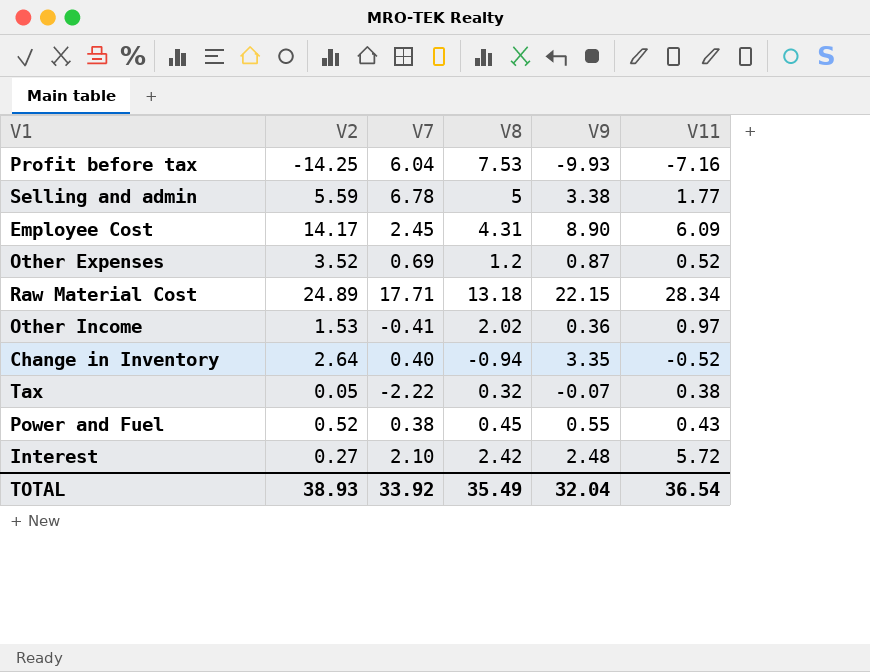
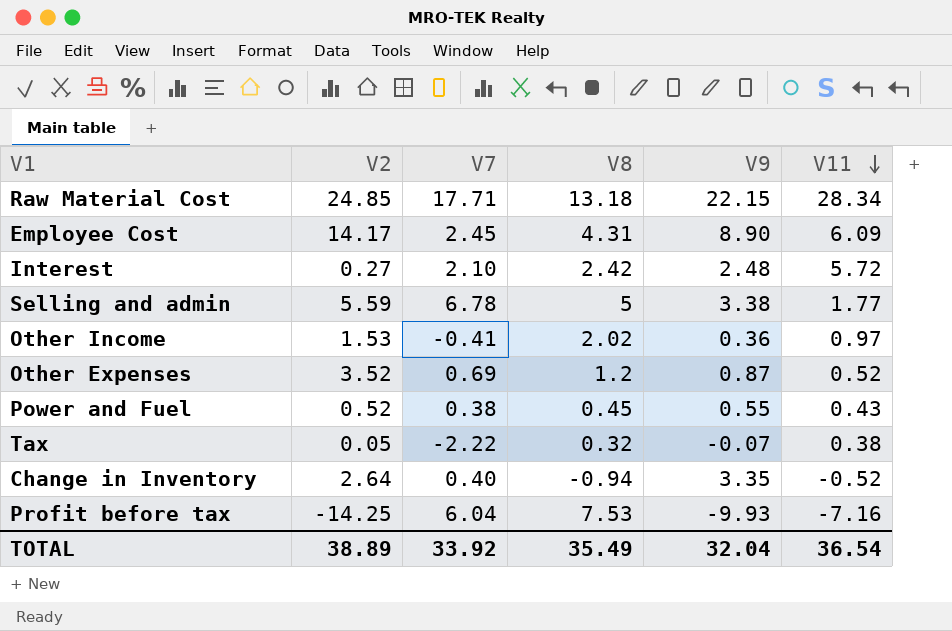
row order: none -> V11 descending
Raw Material Cost | V2: 24.89 -> 24.85
TOTAL | V2: 38.93 -> 38.89

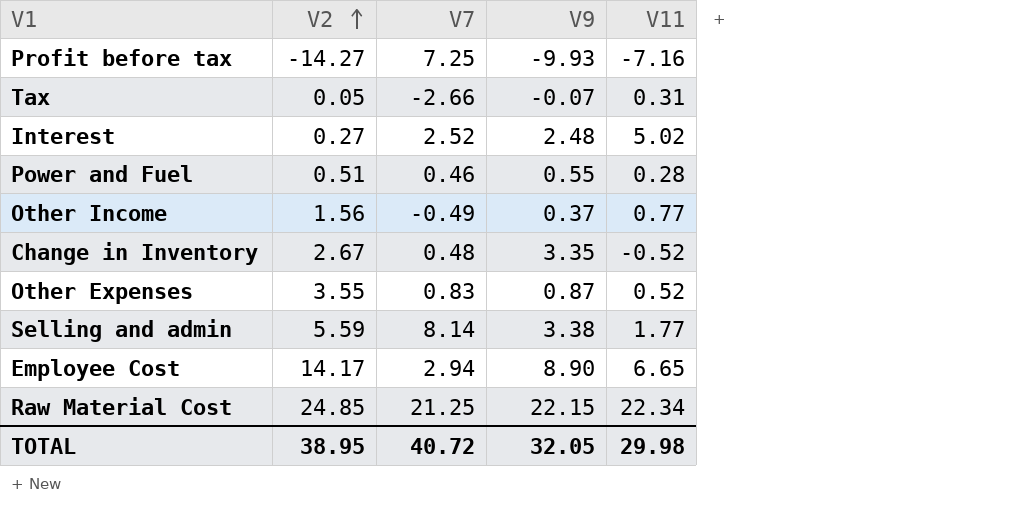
row order: V11 descending -> V2 ascending
column V8 | position: 4 -> none
Profit before tax | V2: -14.25 -> -14.27
Profit before tax | V7: 6.04 -> 7.25
Tax | V7: -2.22 -> -2.66
Tax | V11: 0.38 -> 0.31
Interest | V7: 2.10 -> 2.52
Interest | V11: 5.72 -> 5.02
Power and Fuel | V2: 0.52 -> 0.51
Power and Fuel | V7: 0.38 -> 0.46
Power and Fuel | V11: 0.43 -> 0.28
Other Income | V2: 1.53 -> 1.56
Other Income | V7: -0.41 -> -0.49
Other Income | V9: 0.36 -> 0.37
Other Income | V11: 0.97 -> 0.77
Change in Inventory | V2: 2.64 -> 2.67
Change in Inventory | V7: 0.40 -> 0.48
Other Expenses | V2: 3.52 -> 3.55
Other Expenses | V7: 0.69 -> 0.83
Selling and admin | V7: 6.78 -> 8.14
Employee Cost | V7: 2.45 -> 2.94
Employee Cost | V11: 6.09 -> 6.65
Raw Material Cost | V7: 17.71 -> 21.25
Raw Material Cost | V11: 28.34 -> 22.34
TOTAL | V2: 38.89 -> 38.95
TOTAL | V7: 33.92 -> 40.72
TOTAL | V9: 32.04 -> 32.05
TOTAL | V11: 36.54 -> 29.98

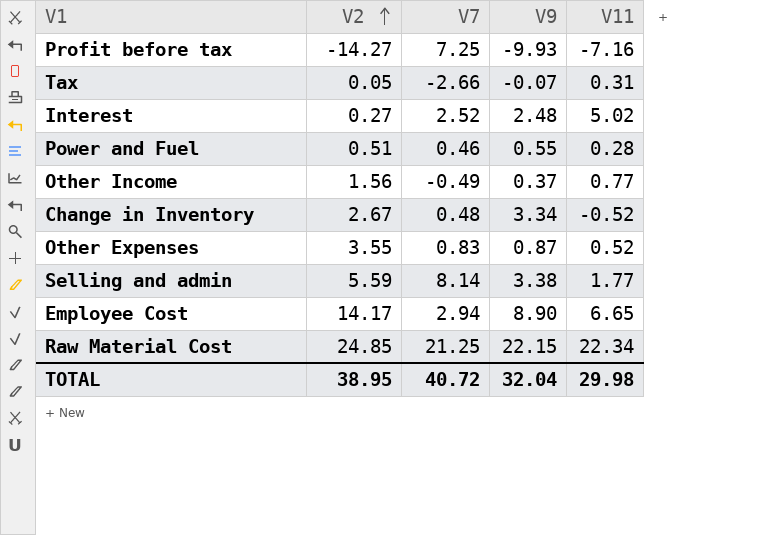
Change in Inventory | V9: 3.35 -> 3.34
TOTAL | V9: 32.05 -> 32.04

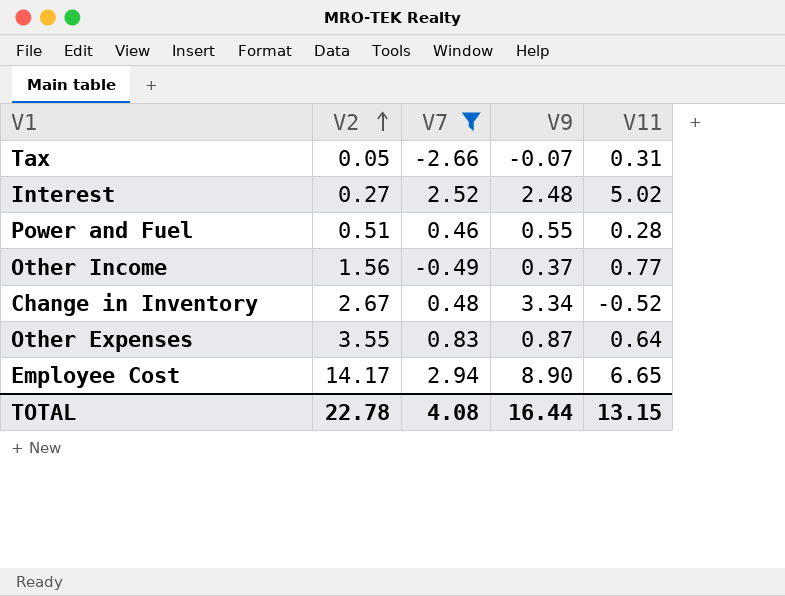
filter: none -> V7 <= 2.94
Other Expenses | V11: 0.52 -> 0.64
TOTAL | V2: 38.95 -> 22.78
TOTAL | V7: 40.72 -> 4.08
TOTAL | V9: 32.04 -> 16.44
TOTAL | V11: 29.98 -> 13.15

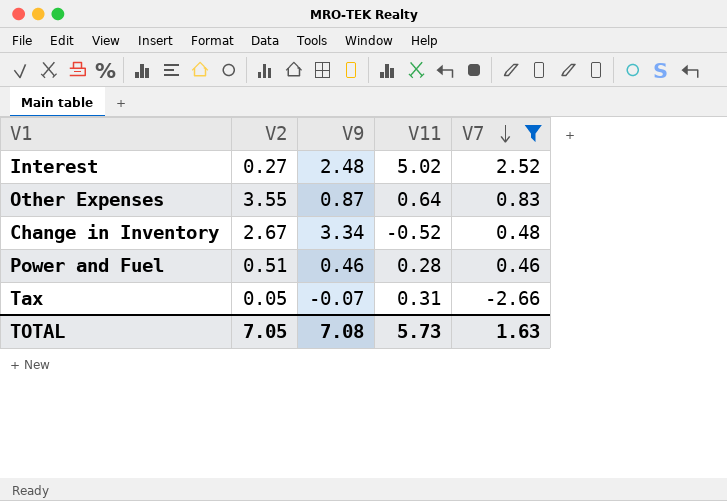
row order: V2 ascending -> V7 descending
column V7 | position: 3 -> 5
row Other Income: 1.56 | -0.49 | 0.37 | 0.77 -> none
row Employee Cost: 14.17 | 2.94 | 8.90 | 6.65 -> none
Power and Fuel | V9: 0.55 -> 0.46
TOTAL | V2: 22.78 -> 7.05
TOTAL | V9: 16.44 -> 7.08
TOTAL | V11: 13.15 -> 5.73
TOTAL | V7: 4.08 -> 1.63

